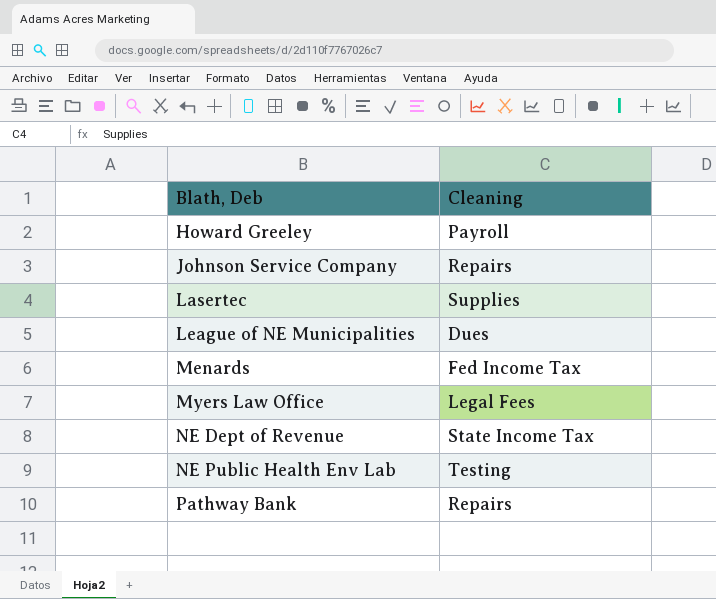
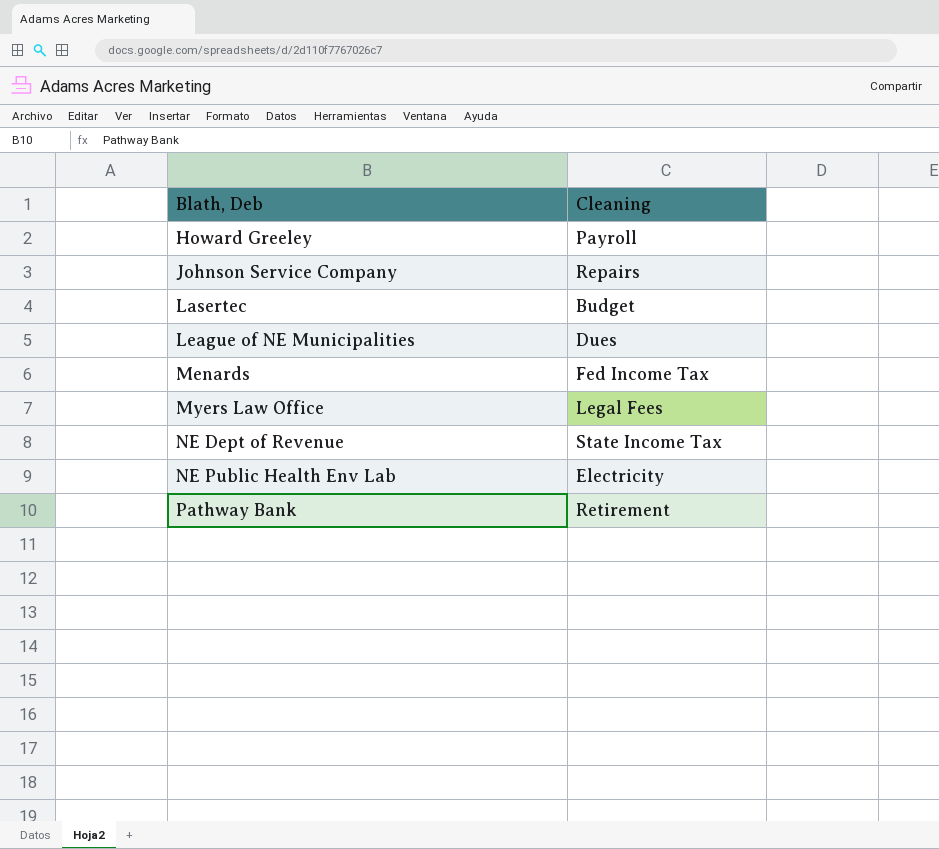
Lasertec | Cleaning: Supplies -> Budget
NE Public Health Env Lab | Cleaning: Testing -> Electricity
Pathway Bank | Cleaning: Repairs -> Retirement

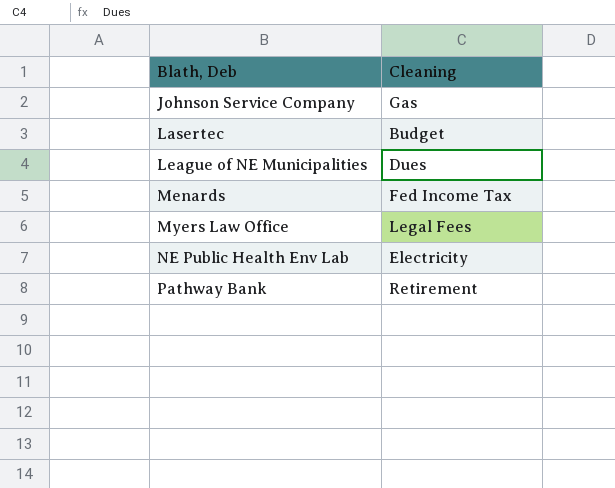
row Howard Greeley: Payroll -> none
row NE Dept of Revenue: State Income Tax -> none
Johnson Service Company | Cleaning: Repairs -> Gas

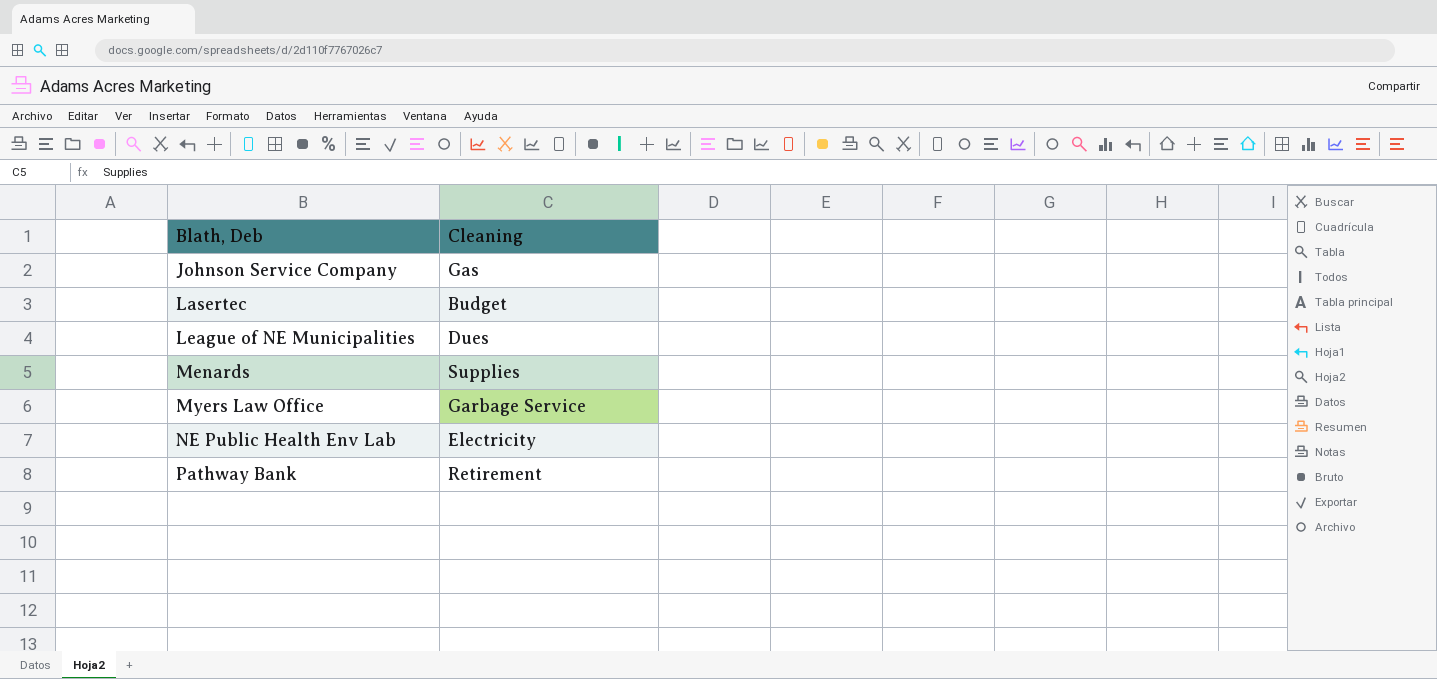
Menards | Cleaning: Fed Income Tax -> Supplies
Myers Law Office | Cleaning: Legal Fees -> Garbage Service

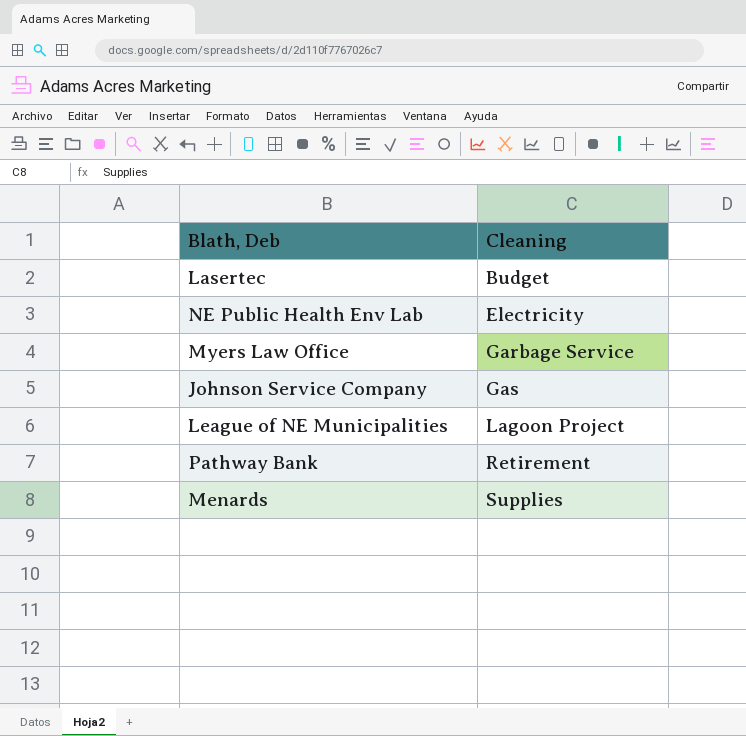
row order: Blath, Deb ascending -> Cleaning ascending
League of NE Municipalities | Cleaning: Dues -> Lagoon Project

